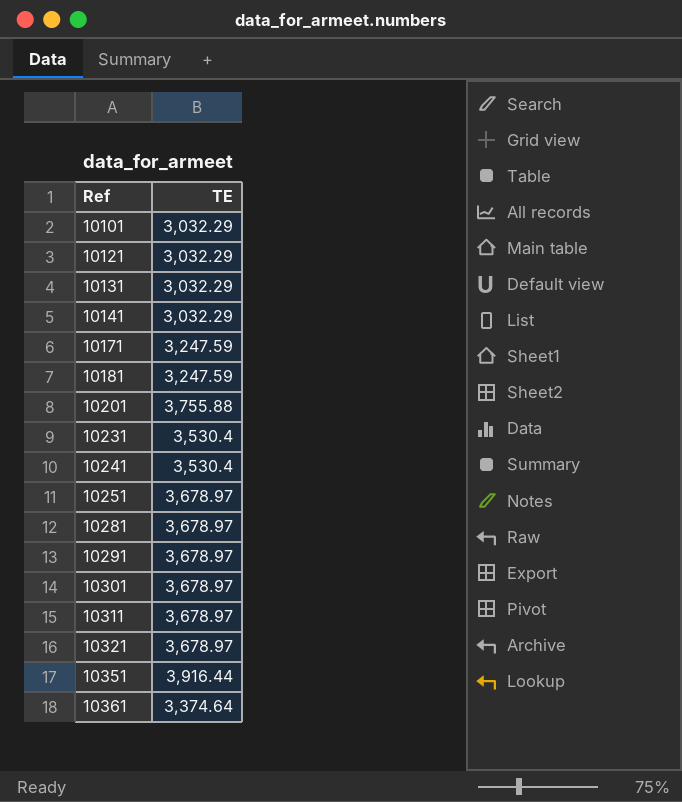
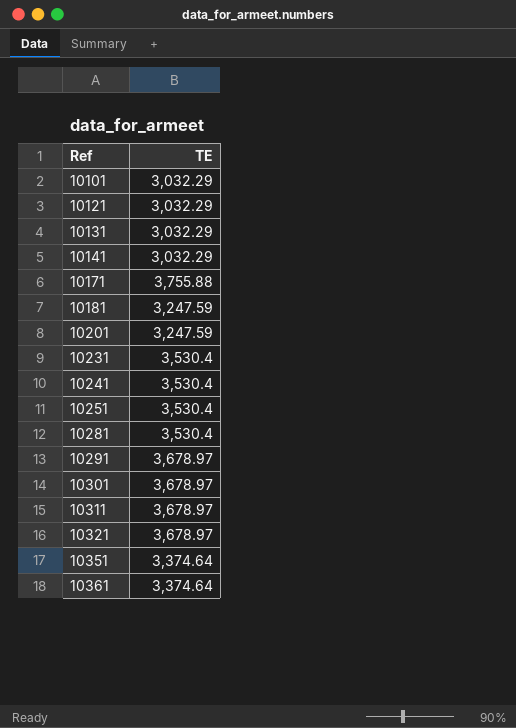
10171 | TE: 3,247.59 -> 3,755.88
10201 | TE: 3,755.88 -> 3,247.59
10251 | TE: 3,678.97 -> 3,530.4
10281 | TE: 3,678.97 -> 3,530.4
10351 | TE: 3,916.44 -> 3,374.64

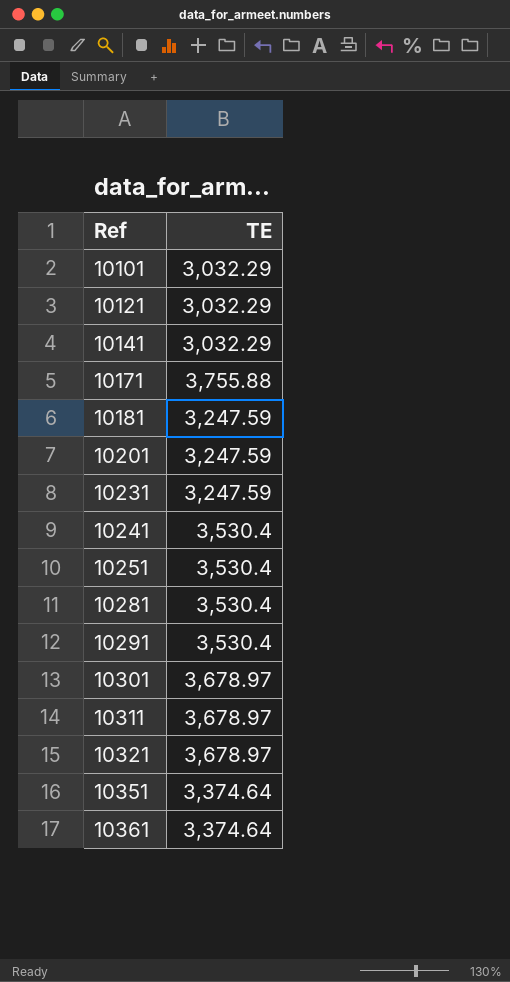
row 10131: 3,032.29 -> none
10231 | TE: 3,530.4 -> 3,247.59
10291 | TE: 3,678.97 -> 3,530.4

